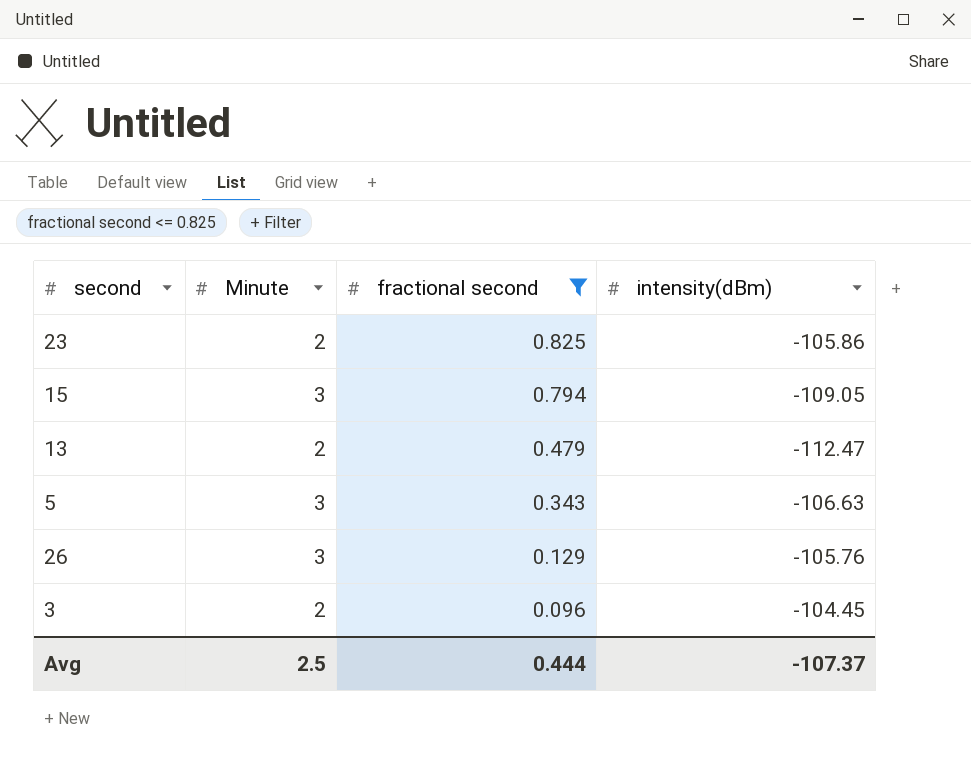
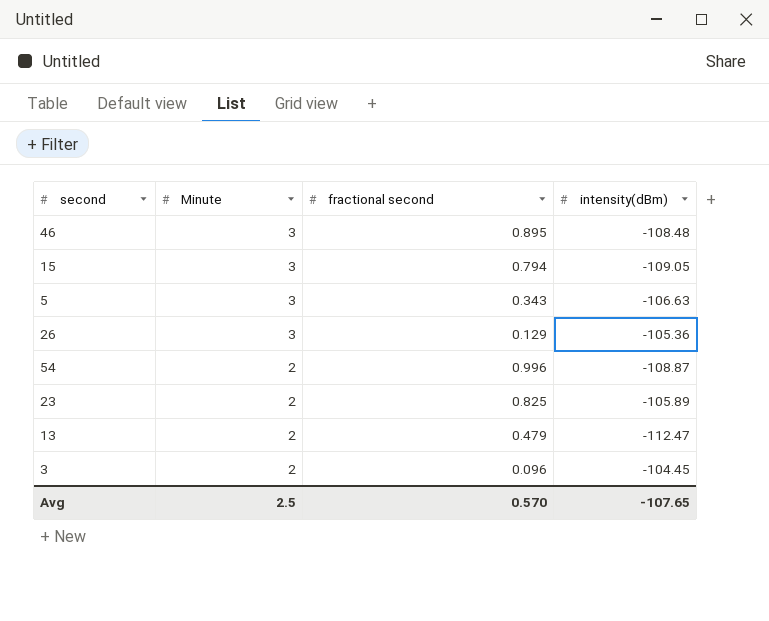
filter: fractional second <= 0.825 -> none
row order: fractional second descending -> Minute descending
26 | intensity(dBm): -105.76 -> -105.36
23 | intensity(dBm): -105.86 -> -105.89
Avg | fractional second: 0.444 -> 0.570
Avg | intensity(dBm): -107.37 -> -107.65

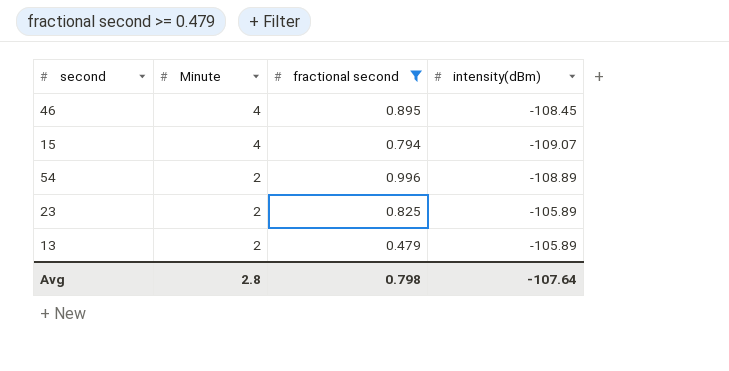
filter: none -> fractional second >= 0.479
46 | Minute: 3 -> 4
46 | intensity(dBm): -108.48 -> -108.45
15 | Minute: 3 -> 4
15 | intensity(dBm): -109.05 -> -109.07
54 | intensity(dBm): -108.87 -> -108.89
13 | intensity(dBm): -112.47 -> -105.89
Avg | Minute: 2.5 -> 2.8
Avg | fractional second: 0.570 -> 0.798
Avg | intensity(dBm): -107.65 -> -107.64

